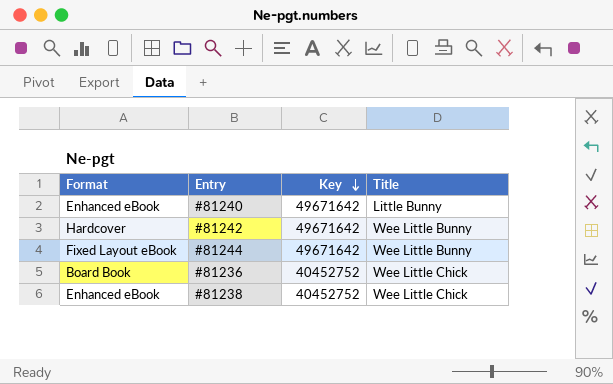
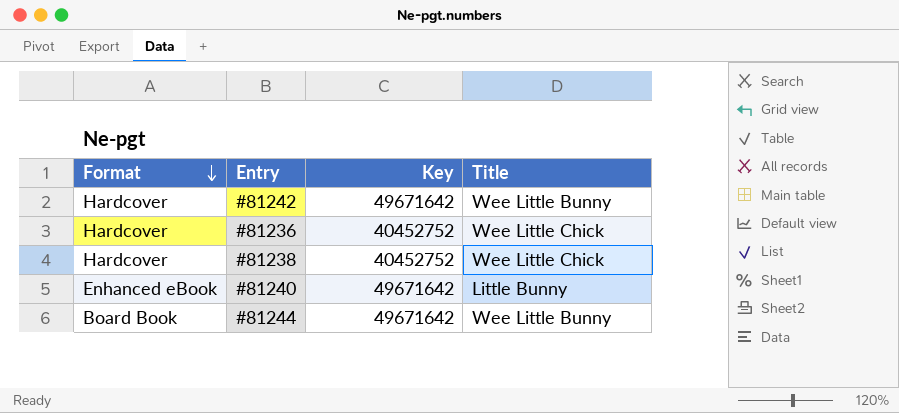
row order: Key descending -> Format descending
#81236 | Format: Board Book -> Hardcover
#81238 | Format: Enhanced eBook -> Hardcover
#81244 | Format: Fixed Layout eBook -> Board Book

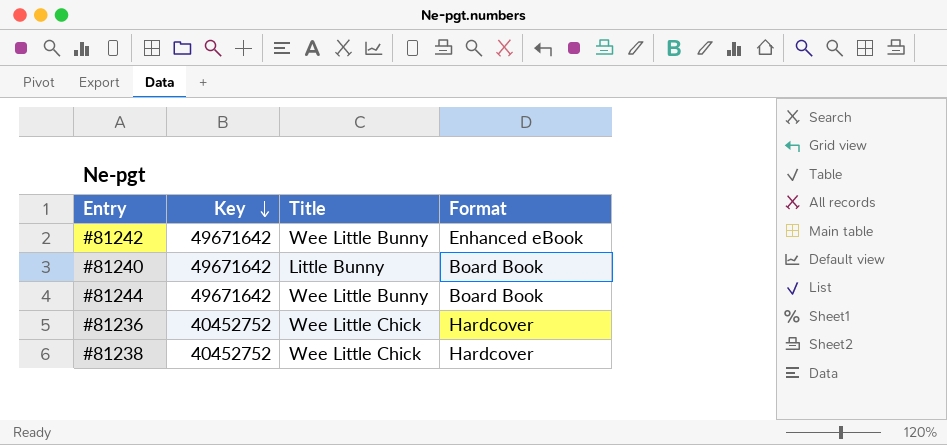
row order: Format descending -> Key descending
column Format | position: 1 -> 4
#81242 | Format: Hardcover -> Enhanced eBook
#81240 | Format: Enhanced eBook -> Board Book

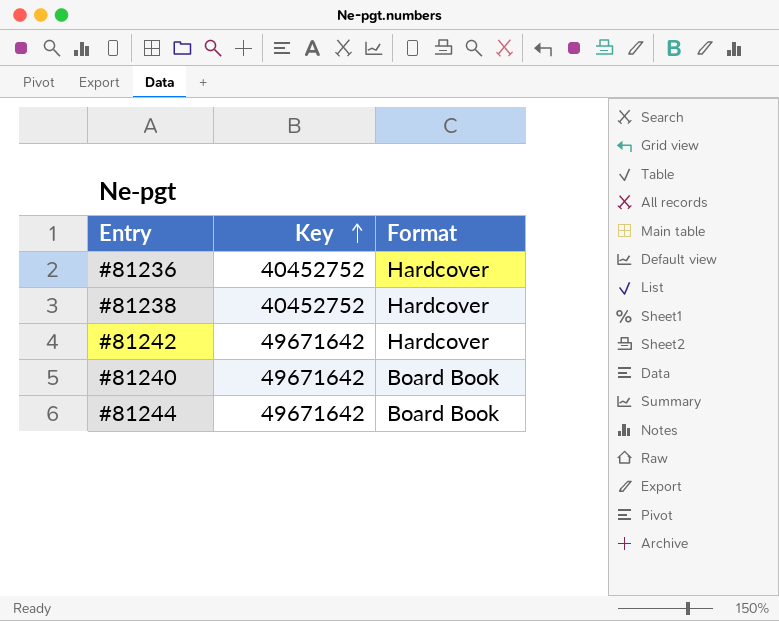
row order: Key descending -> Key ascending
column Title | position: 3 -> none
#81242 | Format: Enhanced eBook -> Hardcover

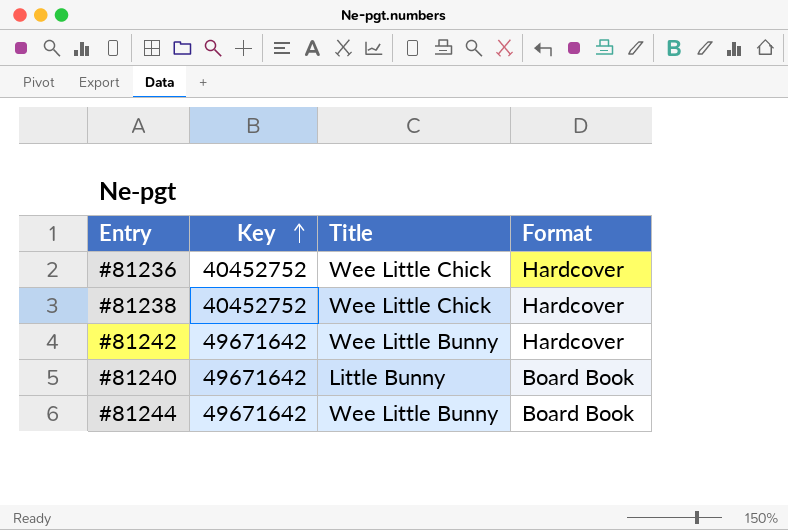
column Title | position: none -> 3

